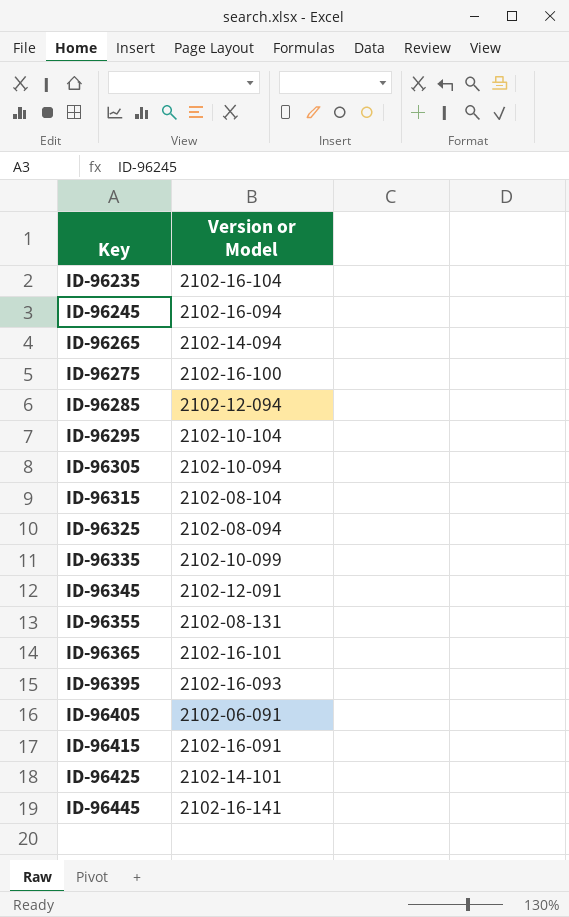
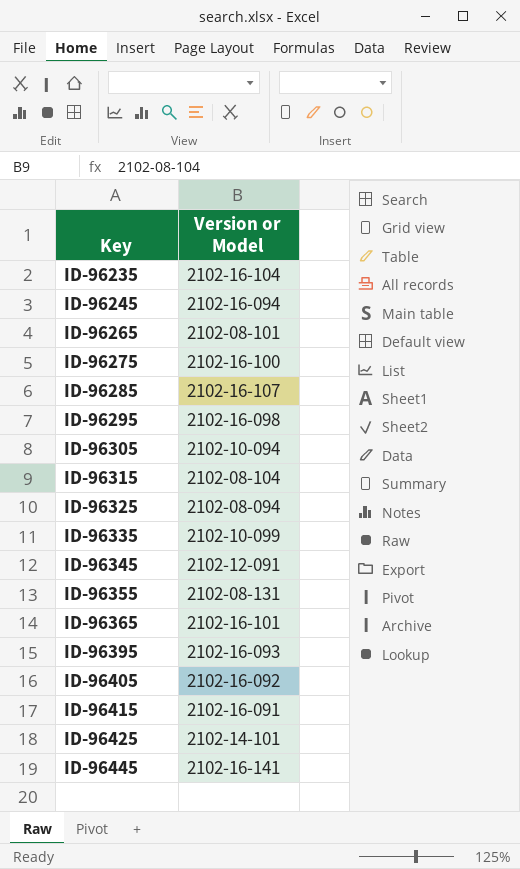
ID-96265 | Version or Model: 2102-14-094 -> 2102-08-101
ID-96285 | Version or Model: 2102-12-094 -> 2102-16-107
ID-96295 | Version or Model: 2102-10-104 -> 2102-16-098
ID-96405 | Version or Model: 2102-06-091 -> 2102-16-092

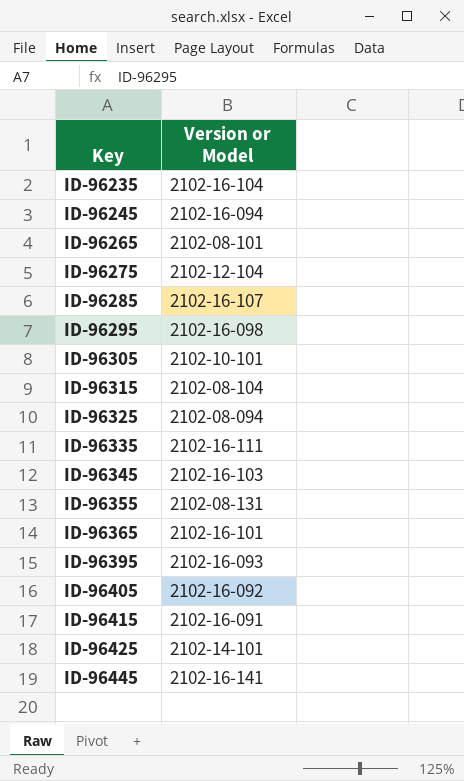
ID-96275 | Version or Model: 2102-16-100 -> 2102-12-104
ID-96305 | Version or Model: 2102-10-094 -> 2102-10-101
ID-96335 | Version or Model: 2102-10-099 -> 2102-16-111
ID-96345 | Version or Model: 2102-12-091 -> 2102-16-103

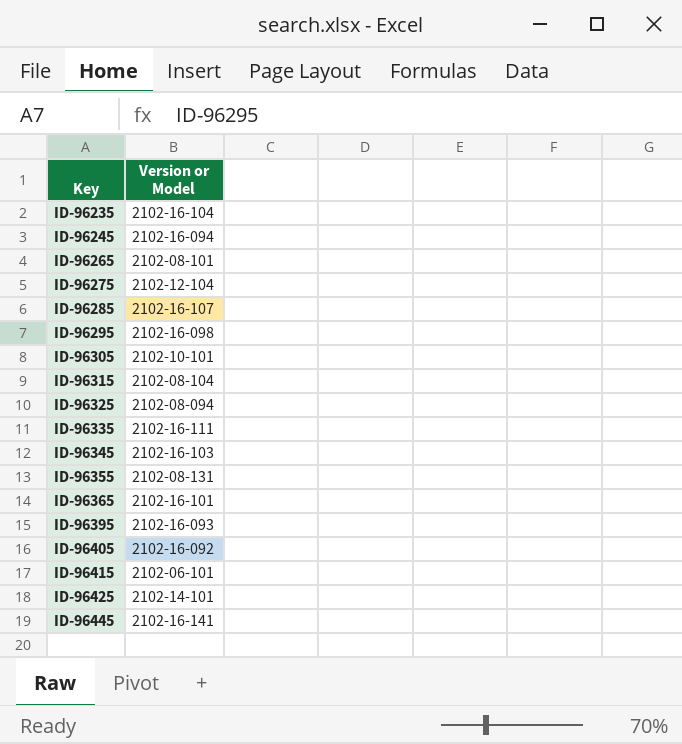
ID-96415 | Version or Model: 2102-16-091 -> 2102-06-101

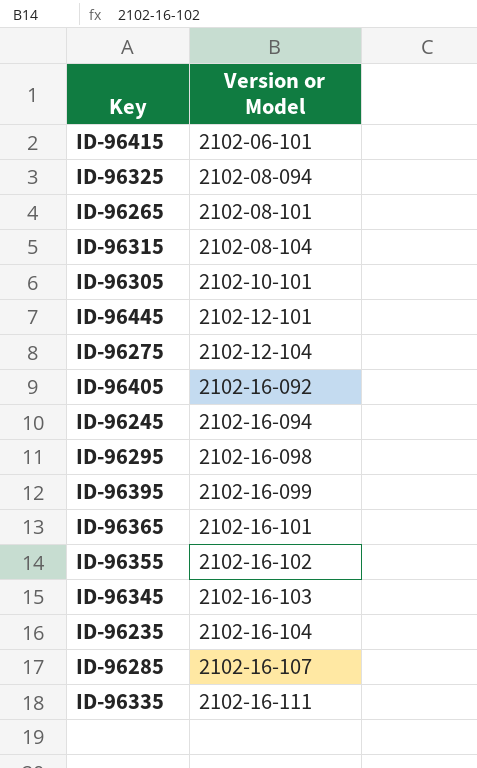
row order: Key ascending -> Version or Model ascending
row ID-96425: 2102-14-101 -> none
ID-96445 | Version or Model: 2102-16-141 -> 2102-12-101
ID-96395 | Version or Model: 2102-16-093 -> 2102-16-099
ID-96355 | Version or Model: 2102-08-131 -> 2102-16-102

